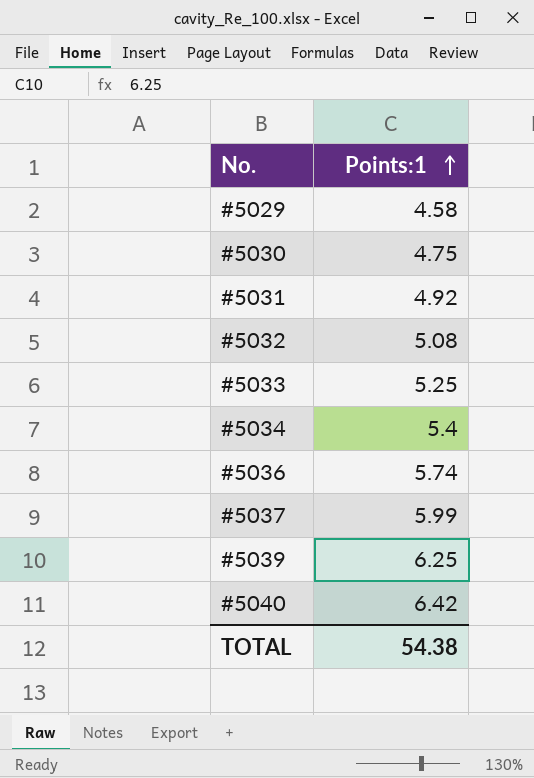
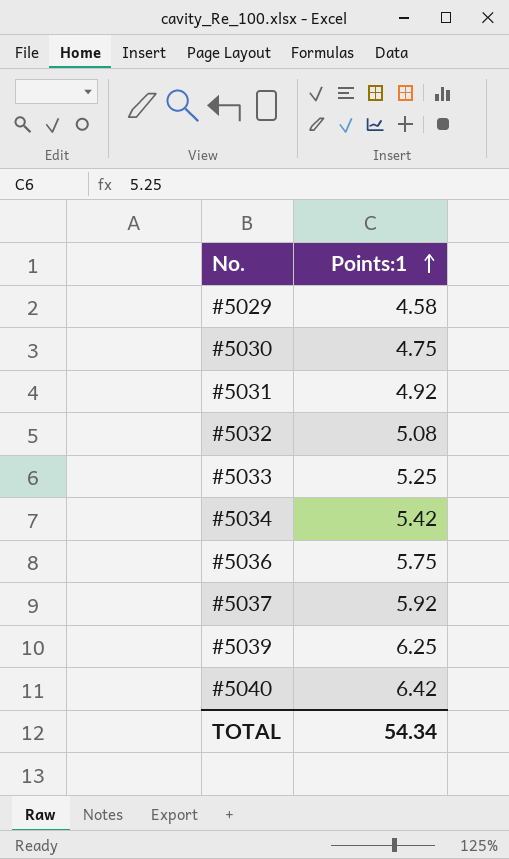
#5034 | Points:1: 5.4 -> 5.42
#5036 | Points:1: 5.74 -> 5.75
#5037 | Points:1: 5.99 -> 5.92
TOTAL | Points:1: 54.38 -> 54.34

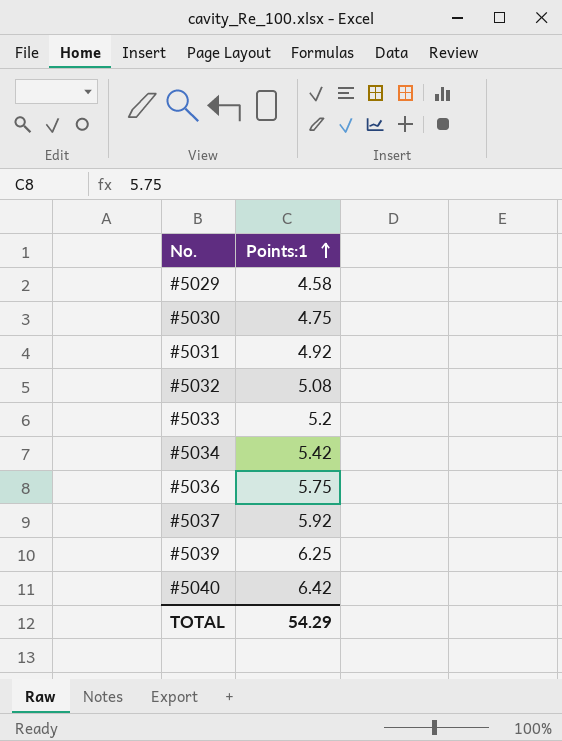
#5033 | Points:1: 5.25 -> 5.2
TOTAL | Points:1: 54.34 -> 54.29

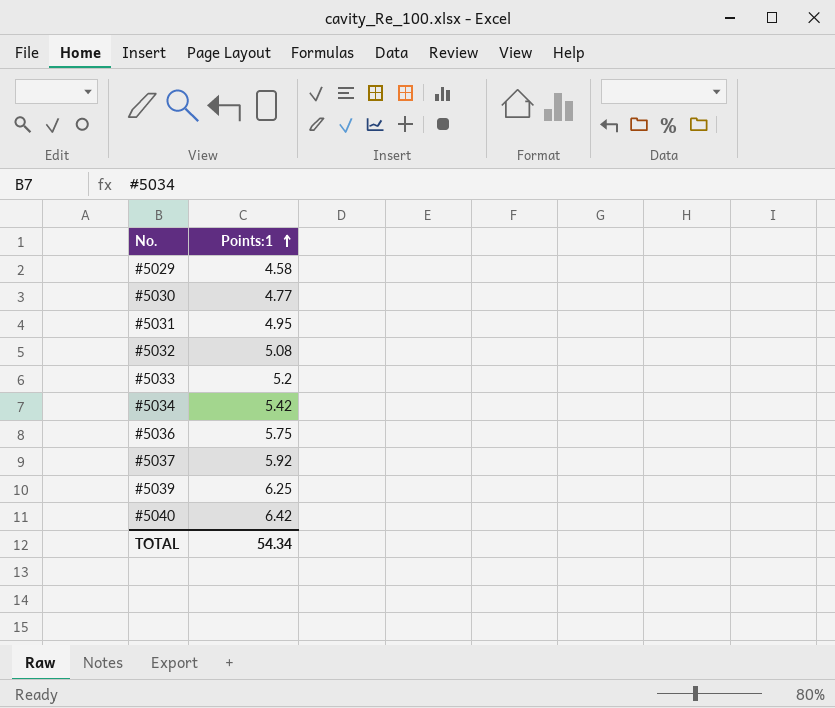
#5030 | Points:1: 4.75 -> 4.77
#5031 | Points:1: 4.92 -> 4.95
TOTAL | Points:1: 54.29 -> 54.34

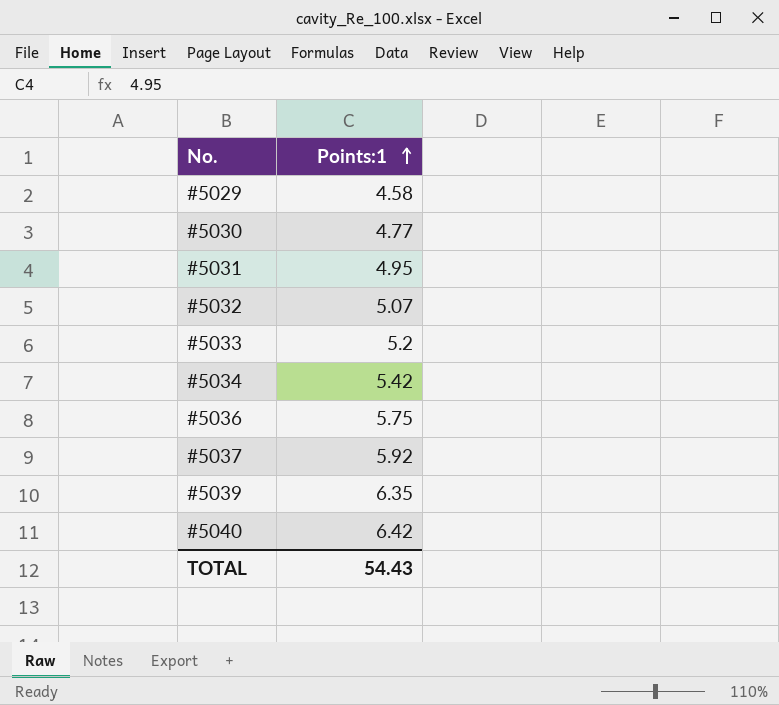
#5032 | Points:1: 5.08 -> 5.07
#5039 | Points:1: 6.25 -> 6.35
TOTAL | Points:1: 54.34 -> 54.43

